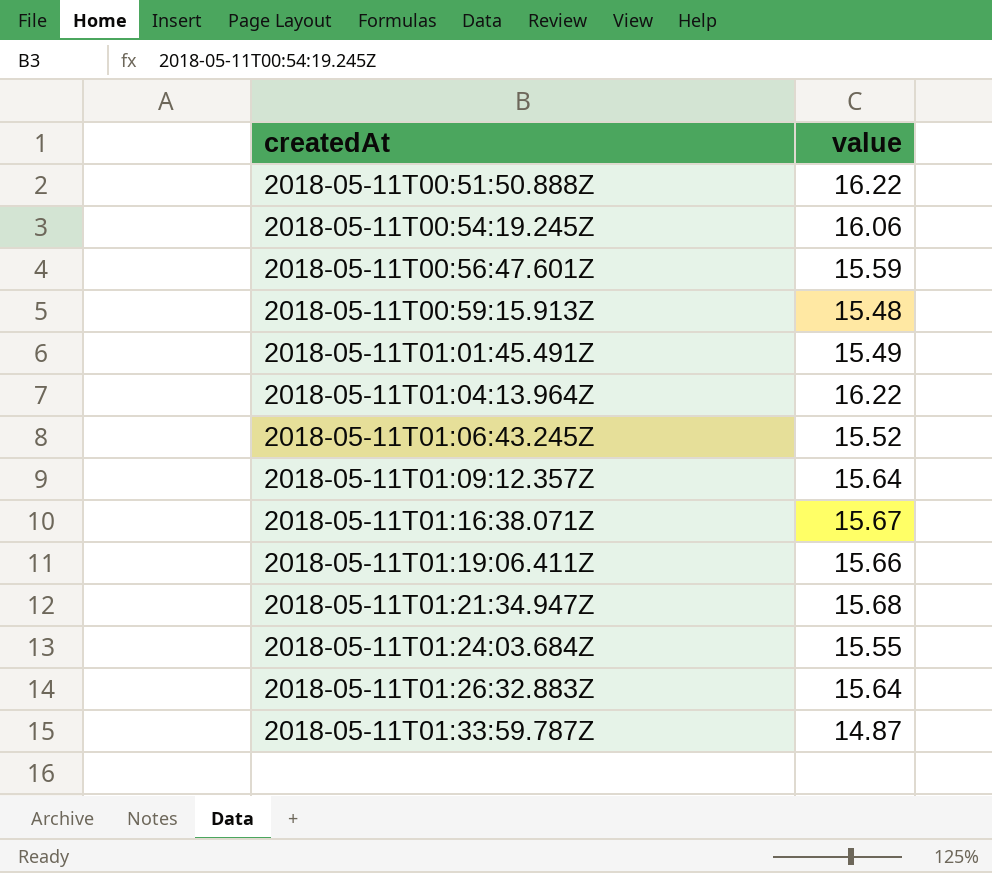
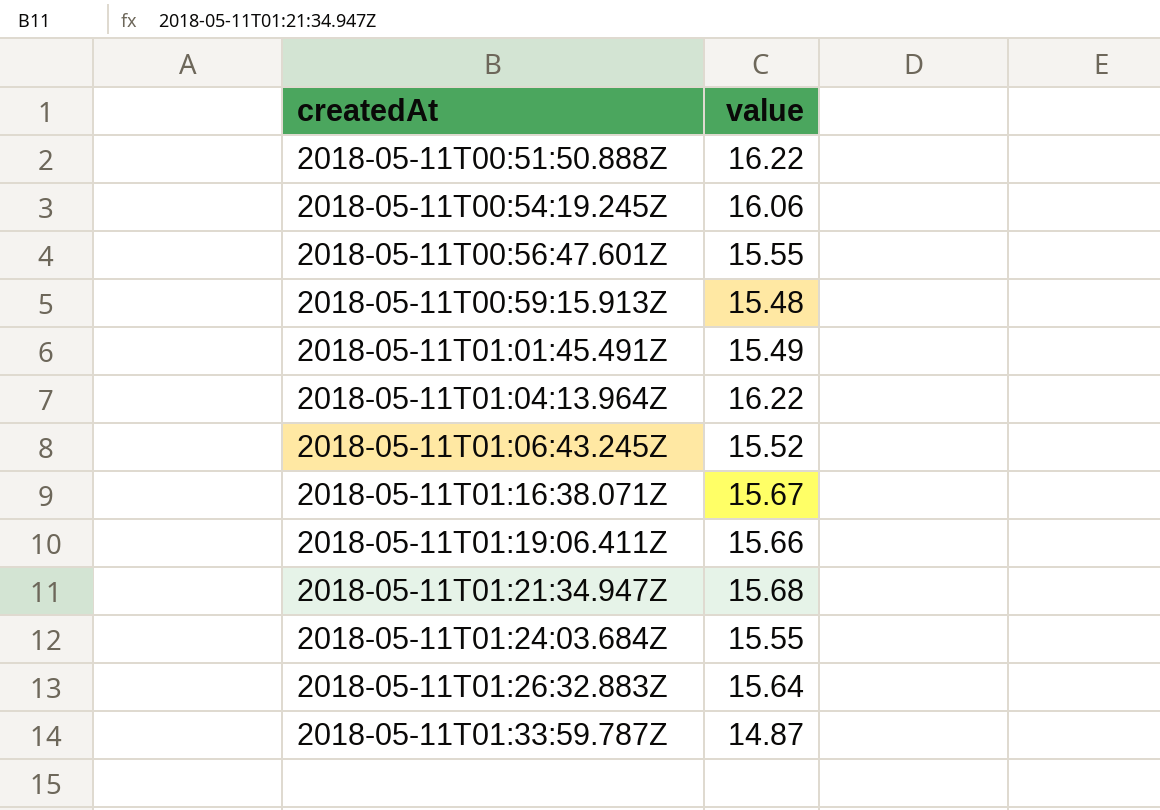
row 2018-05-11T01:09:12.357Z: 15.64 -> none
2018-05-11T00:56:47.601Z | value: 15.59 -> 15.55

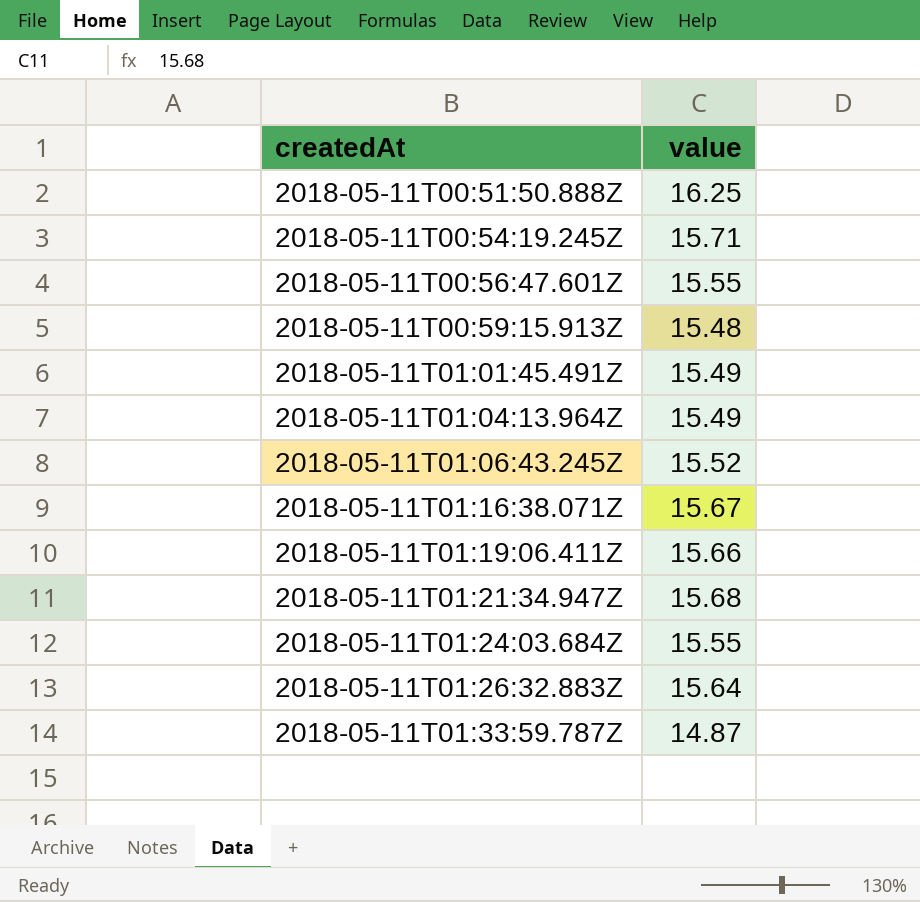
2018-05-11T00:51:50.888Z | value: 16.22 -> 16.25
2018-05-11T00:54:19.245Z | value: 16.06 -> 15.71
2018-05-11T01:04:13.964Z | value: 16.22 -> 15.49

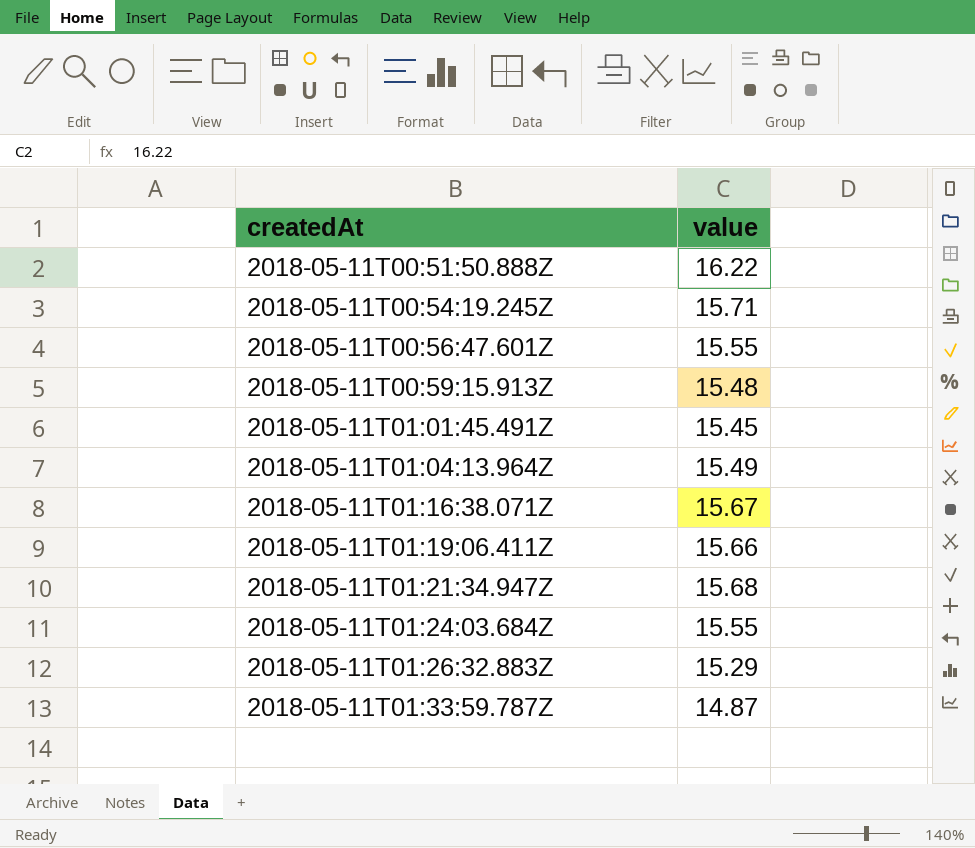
row 2018-05-11T01:06:43.245Z: 15.52 -> none
2018-05-11T00:51:50.888Z | value: 16.25 -> 16.22
2018-05-11T01:01:45.491Z | value: 15.49 -> 15.45
2018-05-11T01:26:32.883Z | value: 15.64 -> 15.29

